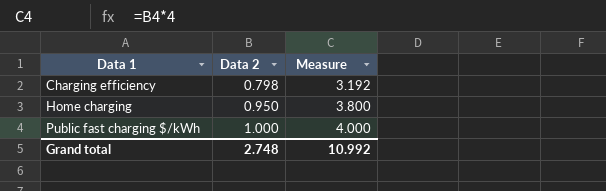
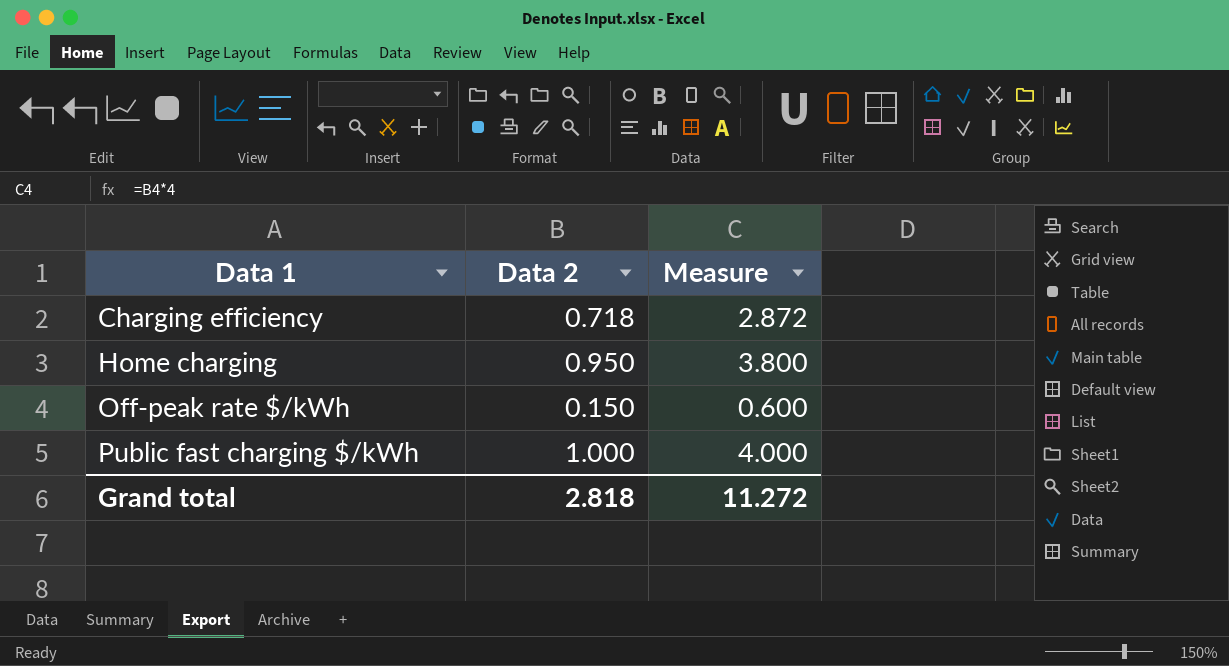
Charging efficiency | Data 2: 0.798 -> 0.718
Charging efficiency | Measure: 3.192 -> 2.872
row Off-peak rate $/kWh: none -> 0.150 | 0.600
Grand total | Data 2: 2.748 -> 2.818
Grand total | Measure: 10.992 -> 11.272

